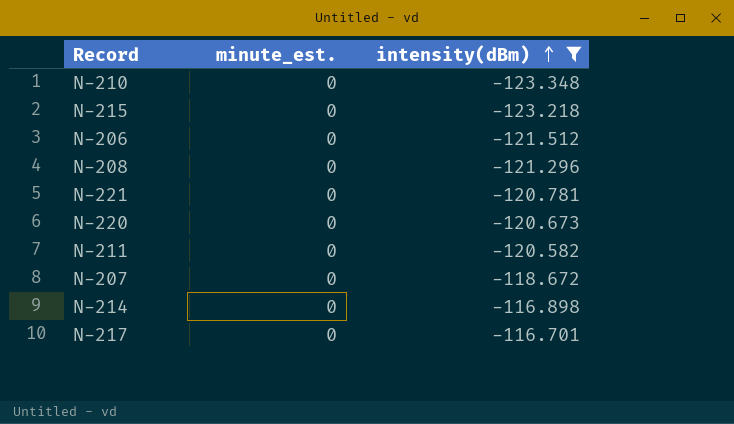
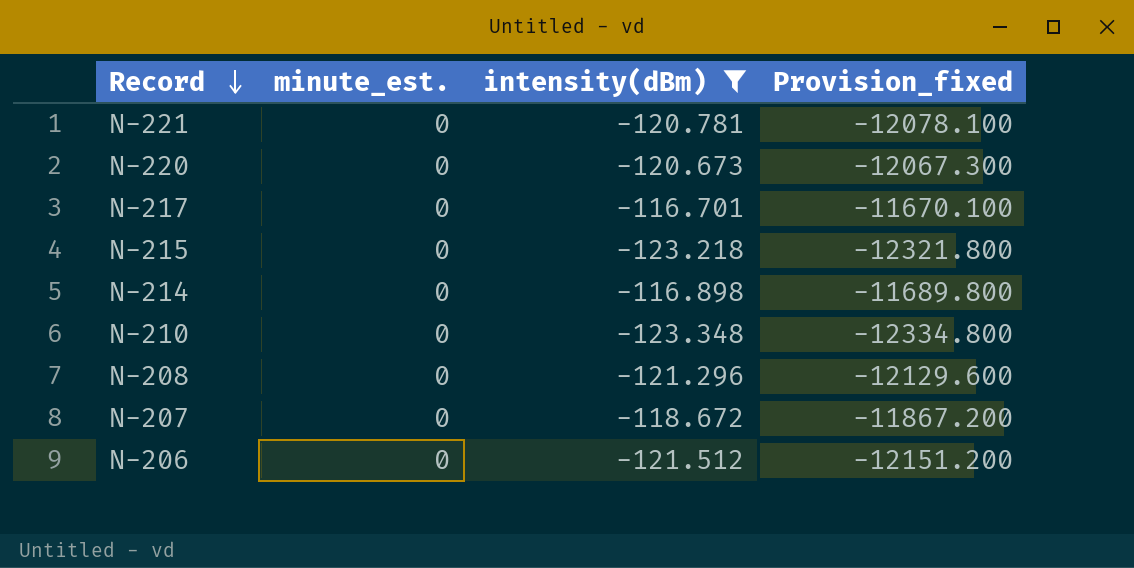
row order: intensity(dBm) ascending -> Record descending
column Provision_fixed | formula: none -> [intensity(dBm)] * 100
row N-211: 0 | -120.582 -> none

